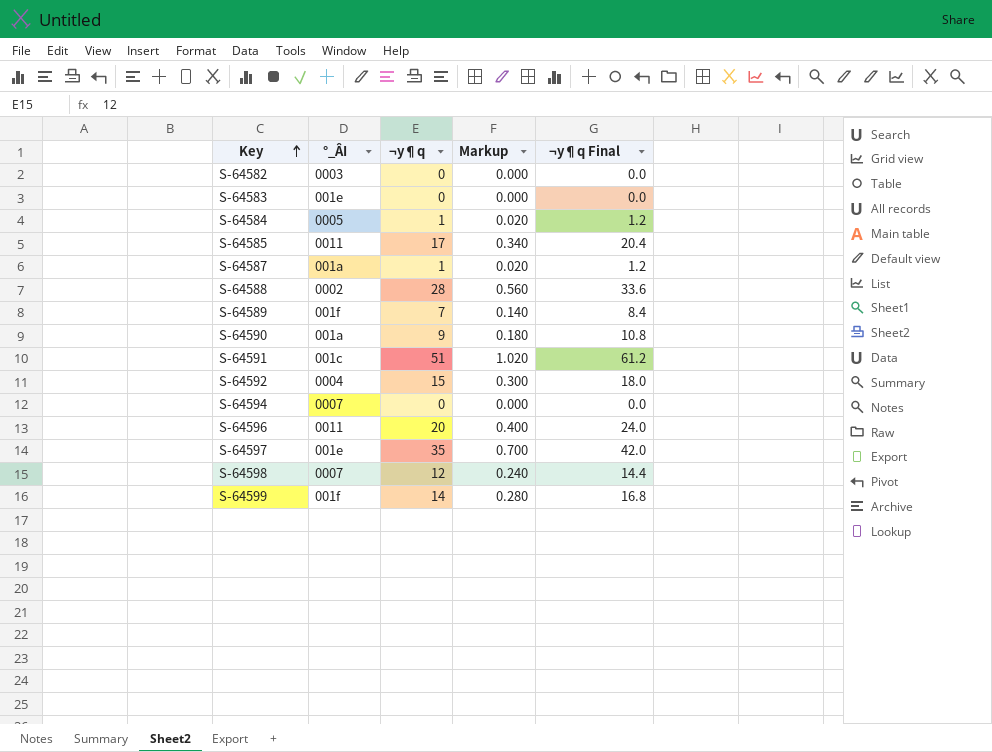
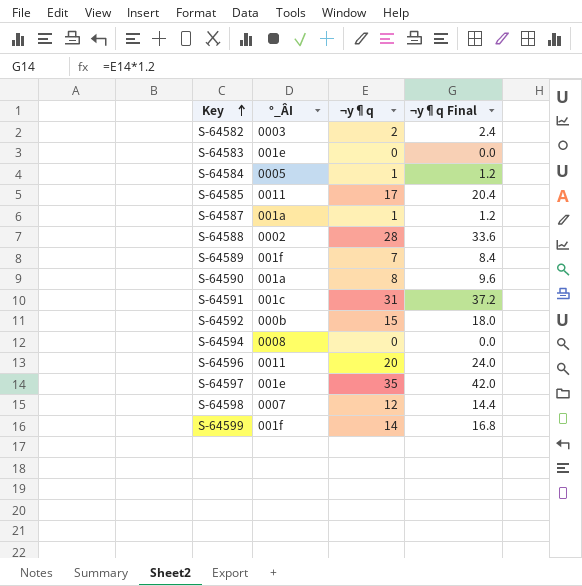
column Markup | formula: [¬y¶q] * 0.02 -> none
S-64582 | ¬y¶q: 0 -> 2
S-64582 | ¬y¶q Final: 0.0 -> 2.4
S-64590 | ¬y¶q: 9 -> 8
S-64590 | ¬y¶q Final: 10.8 -> 9.6
S-64591 | ¬y¶q: 51 -> 31
S-64591 | ¬y¶q Final: 61.2 -> 37.2
S-64592 | °_ÂI: 0004 -> 000b
S-64594 | °_ÂI: 0007 -> 0008

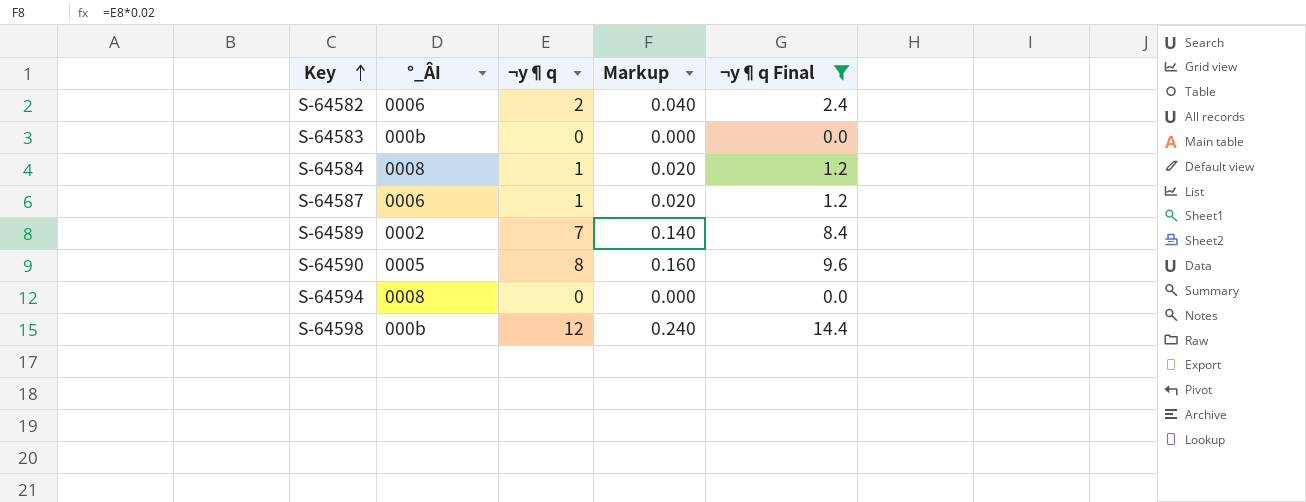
filter: none -> ¬y¶q Final <= 14.4
column Markup | formula: none -> [¬y¶q] * 0.02
S-64582 | °_ÂI: 0003 -> 0006
S-64583 | °_ÂI: 001e -> 000b
S-64584 | °_ÂI: 0005 -> 0008
S-64587 | °_ÂI: 001a -> 0006
S-64589 | °_ÂI: 001f -> 0002
S-64590 | °_ÂI: 001a -> 0005
S-64598 | °_ÂI: 0007 -> 000b

